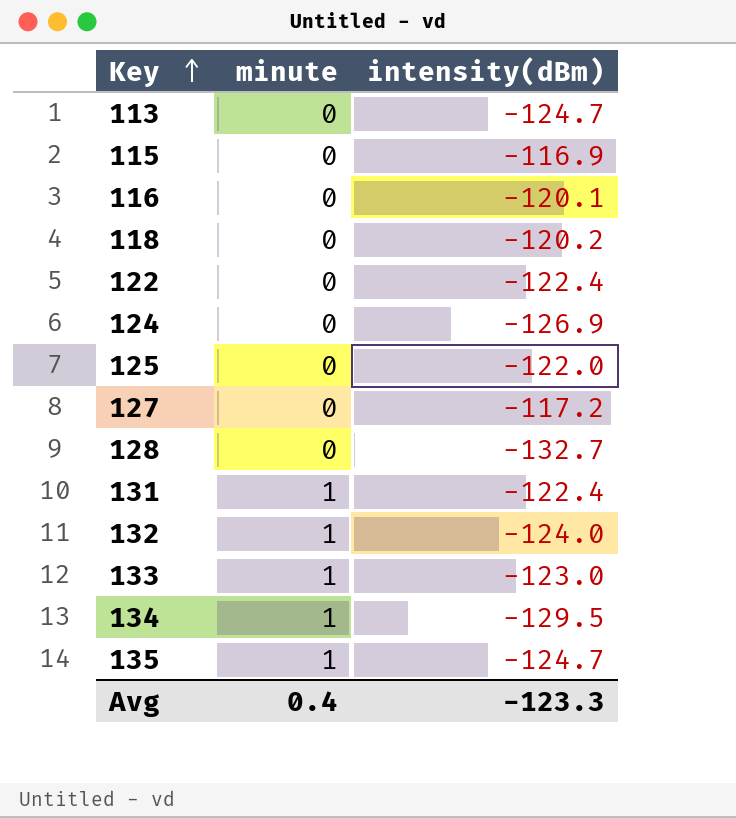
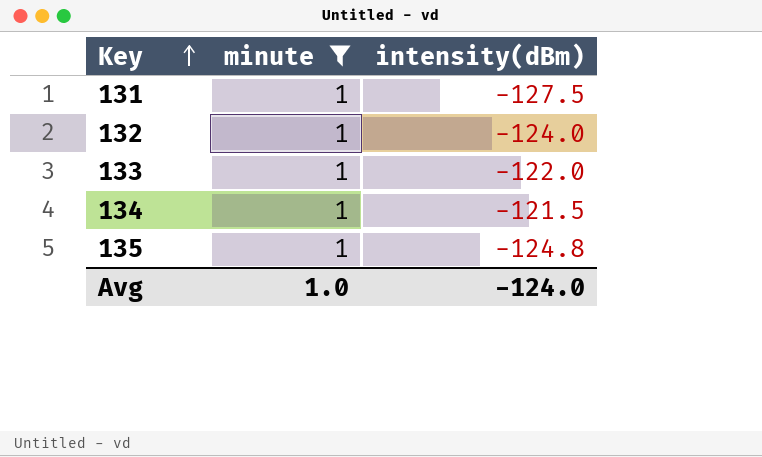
filter: none -> minute = 1
131 | intensity(dBm): -122.4 -> -127.5
133 | intensity(dBm): -123.0 -> -122.0
134 | intensity(dBm): -129.5 -> -121.5
135 | intensity(dBm): -124.7 -> -124.8
Avg | minute: 0.4 -> 1.0
Avg | intensity(dBm): -123.3 -> -124.0

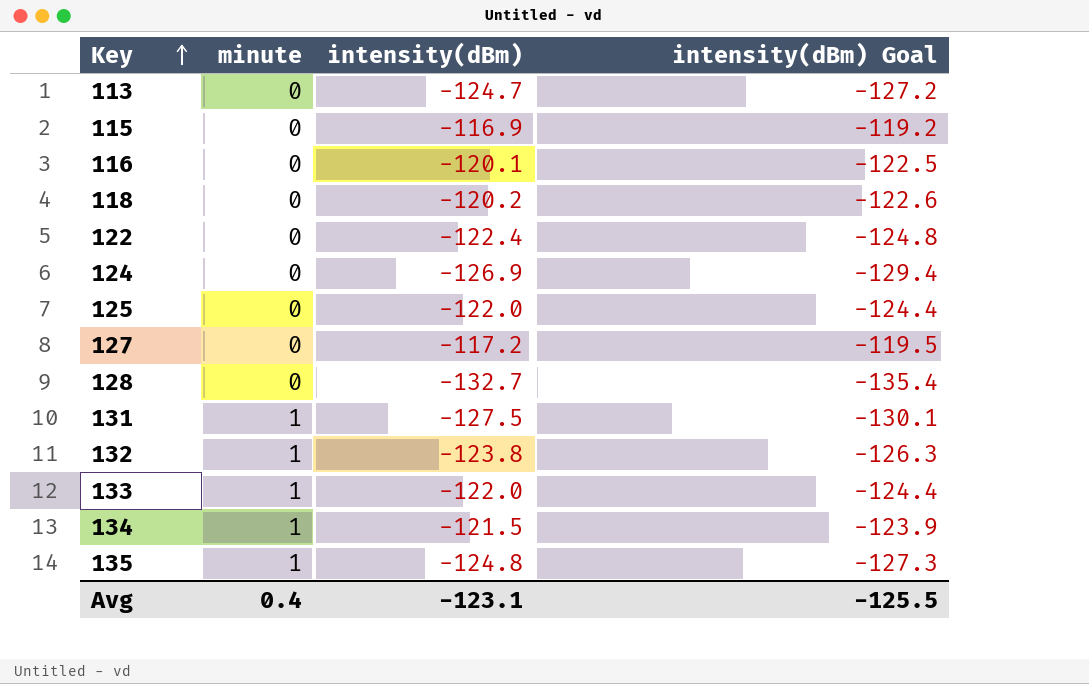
filter: minute = 1 -> none
column intensity(dBm) Goal | formula: none -> [intensity(dBm)] * 1.02
132 | intensity(dBm): -124.0 -> -123.8
Avg | minute: 1.0 -> 0.4
Avg | intensity(dBm): -124.0 -> -123.1

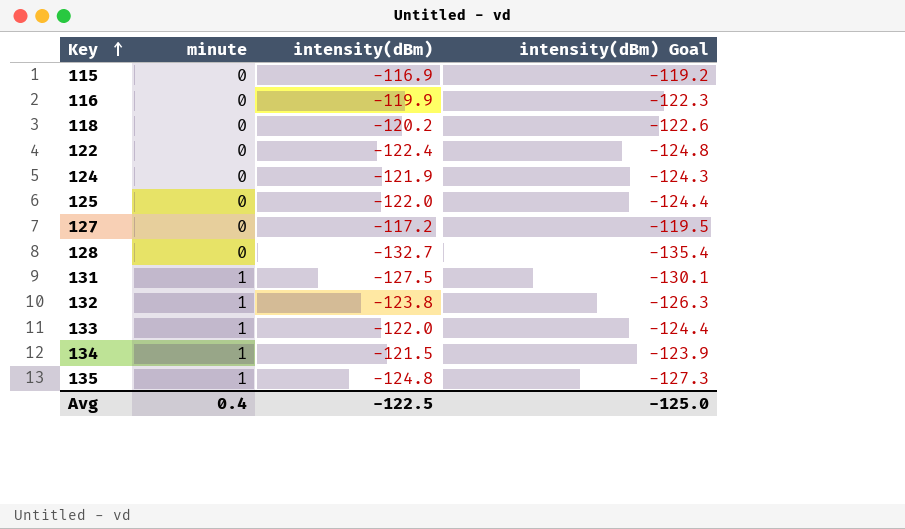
row 113: 0 | -124.7 | -127.2 -> none
116 | intensity(dBm): -120.1 -> -119.9
116 | intensity(dBm) Goal: -122.5 -> -122.3
124 | intensity(dBm): -126.9 -> -121.9
124 | intensity(dBm) Goal: -129.4 -> -124.3
Avg | intensity(dBm): -123.1 -> -122.5
Avg | intensity(dBm) Goal: -125.5 -> -125.0

